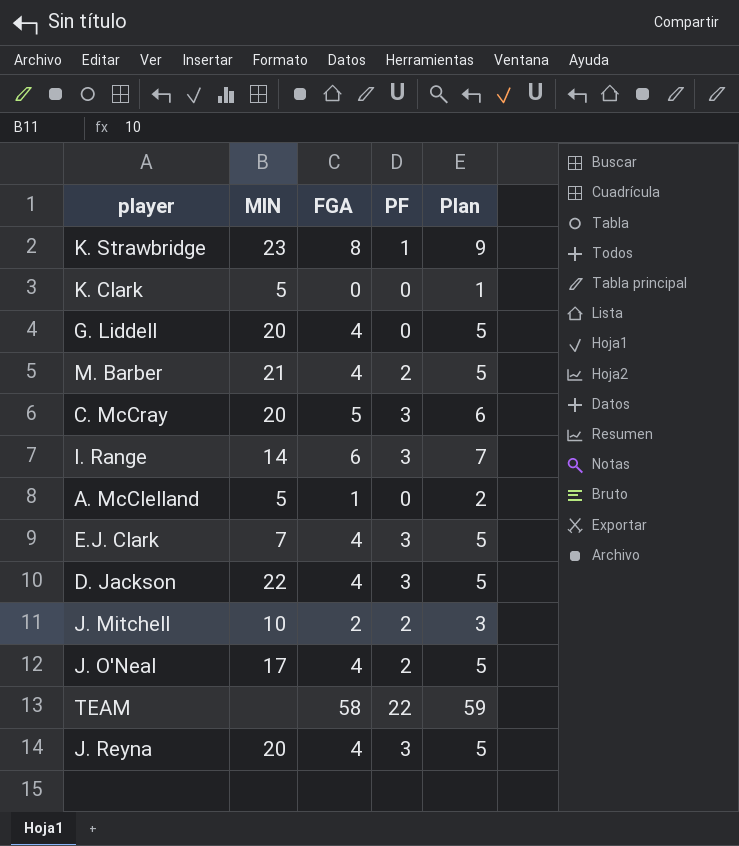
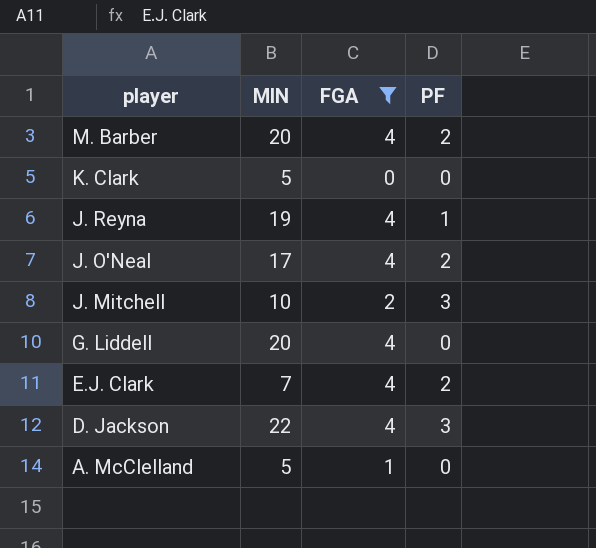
filter: none -> FGA <= 4
row order: none -> player descending
column Plan | formula: [FGA] + 1 -> none
M. Barber | MIN: 21 -> 20
J. Reyna | MIN: 20 -> 19
J. Reyna | PF: 3 -> 1
J. Mitchell | PF: 2 -> 3
E.J. Clark | PF: 3 -> 2

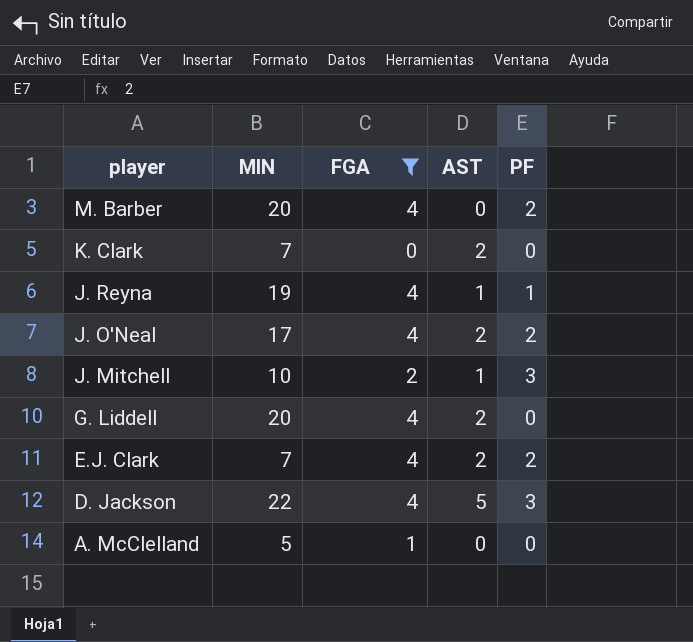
column AST | position: none -> 4
K. Clark | MIN: 5 -> 7

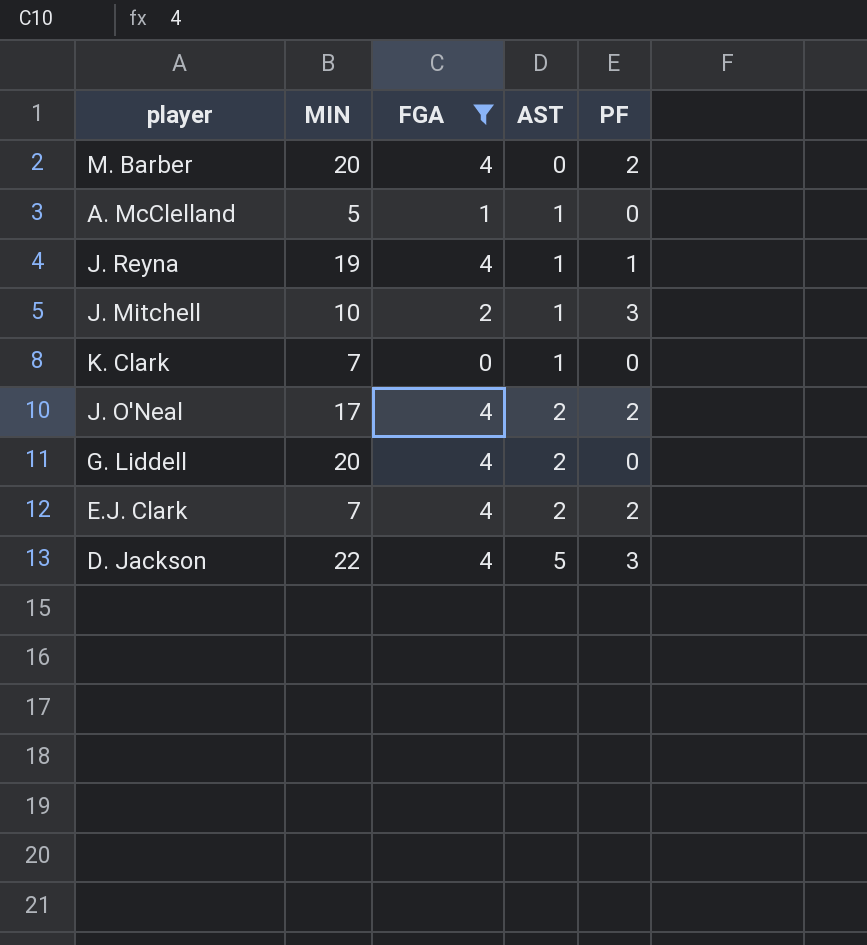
row order: player descending -> AST ascending
A. McClelland | AST: 0 -> 1
K. Clark | AST: 2 -> 1

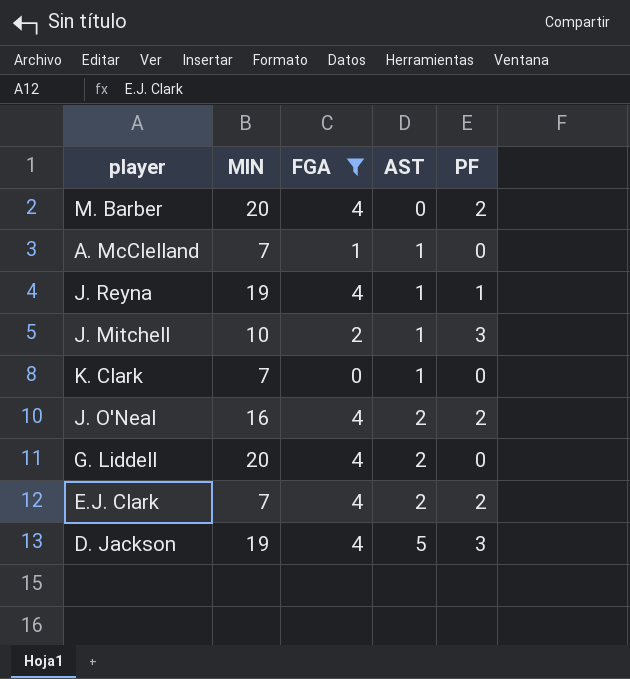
A. McClelland | MIN: 5 -> 7
J. O'Neal | MIN: 17 -> 16
D. Jackson | MIN: 22 -> 19

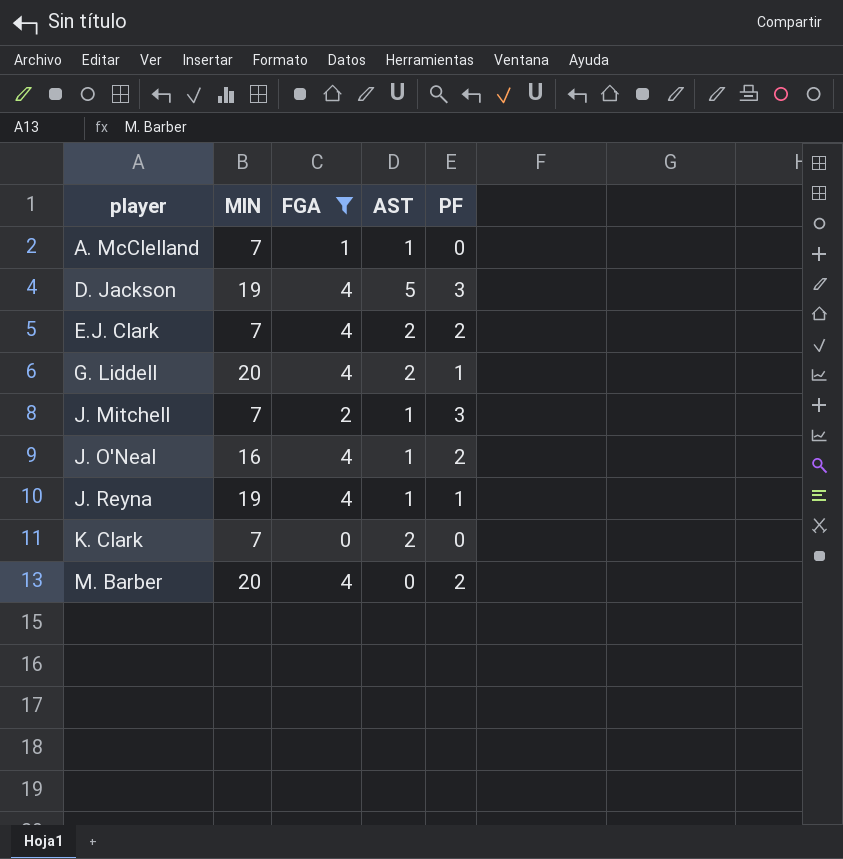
row order: AST ascending -> player ascending
G. Liddell | PF: 0 -> 1
J. Mitchell | MIN: 10 -> 7
J. O'Neal | AST: 2 -> 1
K. Clark | AST: 1 -> 2

